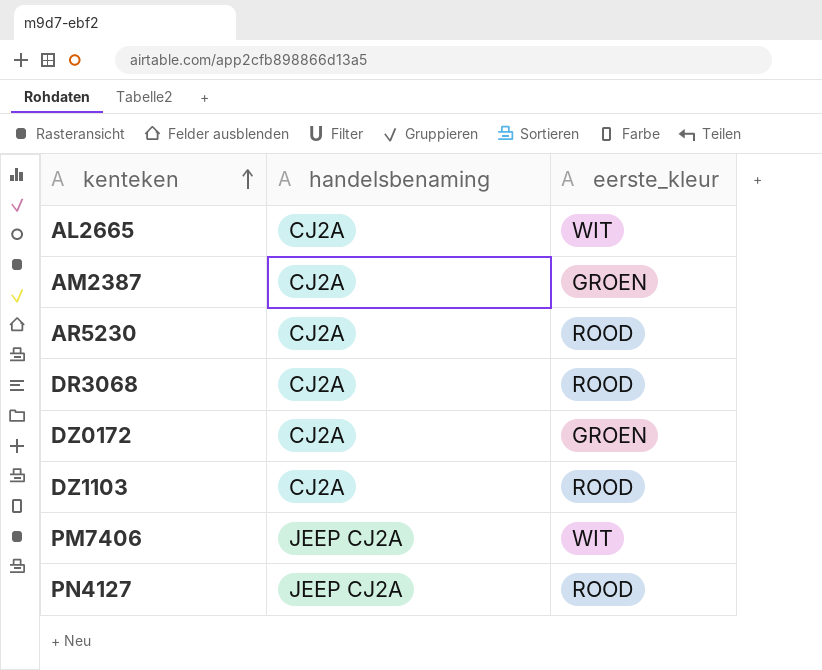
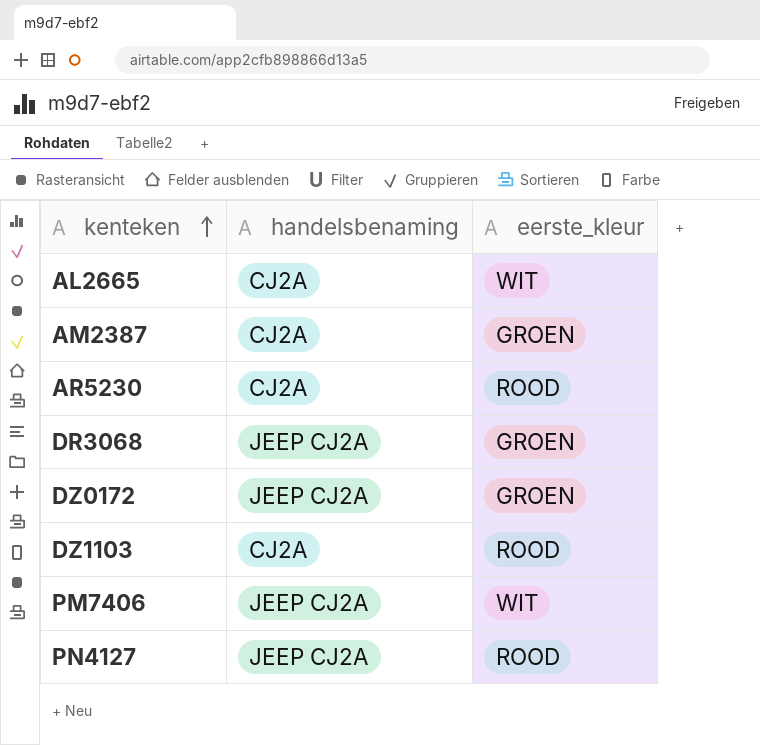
DR3068 | handelsbenaming: CJ2A -> JEEP CJ2A
DR3068 | eerste_kleur: ROOD -> GROEN
DZ0172 | handelsbenaming: CJ2A -> JEEP CJ2A

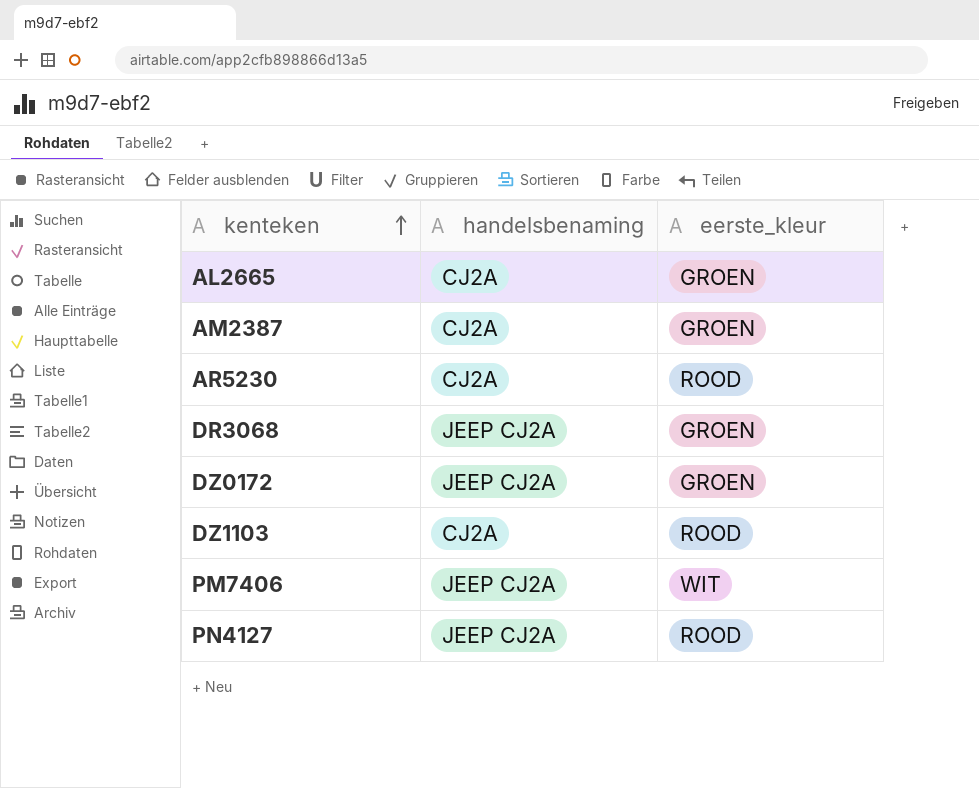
AL2665 | eerste_kleur: WIT -> GROEN

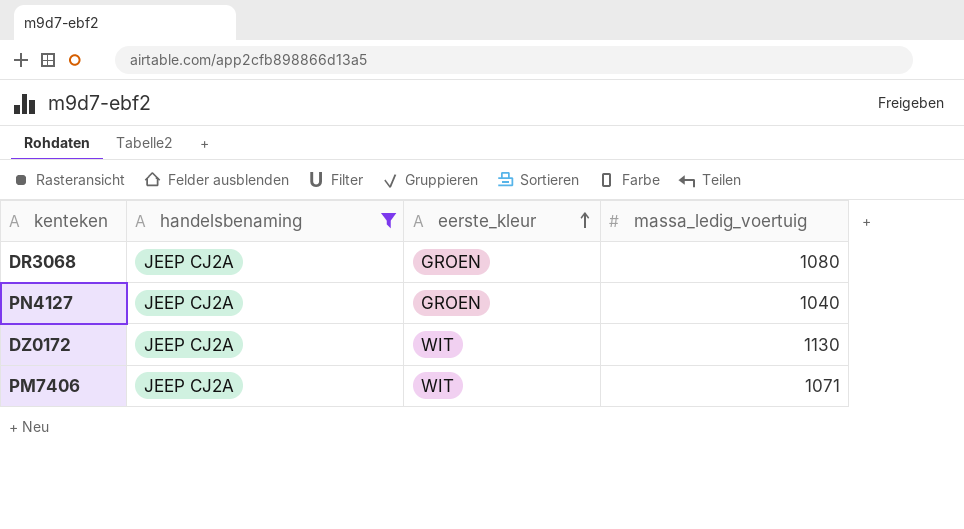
filter: none -> handelsbenaming = JEEP CJ2A
row order: kenteken ascending -> eerste_kleur ascending
column massa_ledig_voertuig | position: none -> 4
PN4127 | eerste_kleur: ROOD -> GROEN
DZ0172 | eerste_kleur: GROEN -> WIT

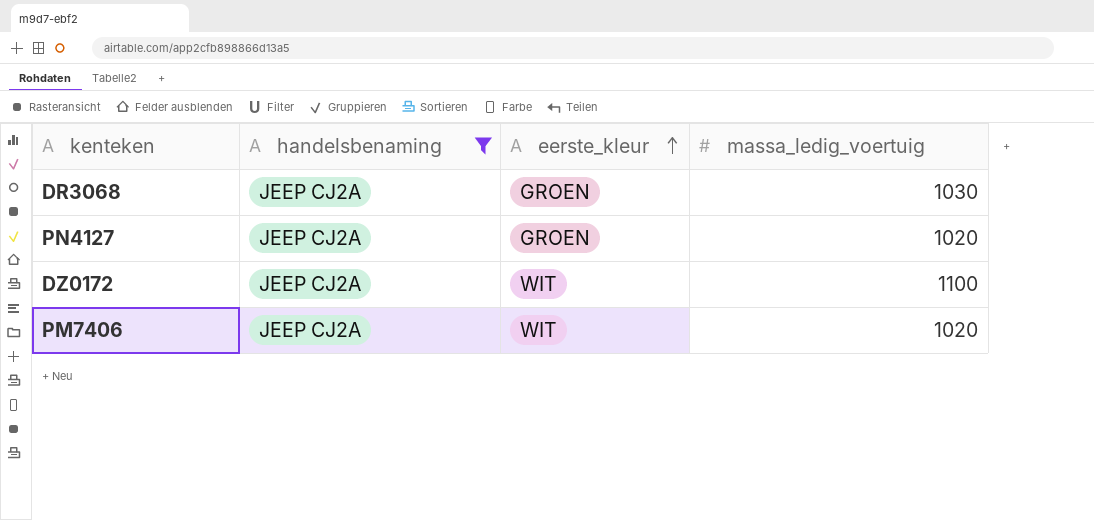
DR3068 | massa_ledig_voertuig: 1080 -> 1030
PN4127 | massa_ledig_voertuig: 1040 -> 1020
DZ0172 | massa_ledig_voertuig: 1130 -> 1100
PM7406 | massa_ledig_voertuig: 1071 -> 1020

